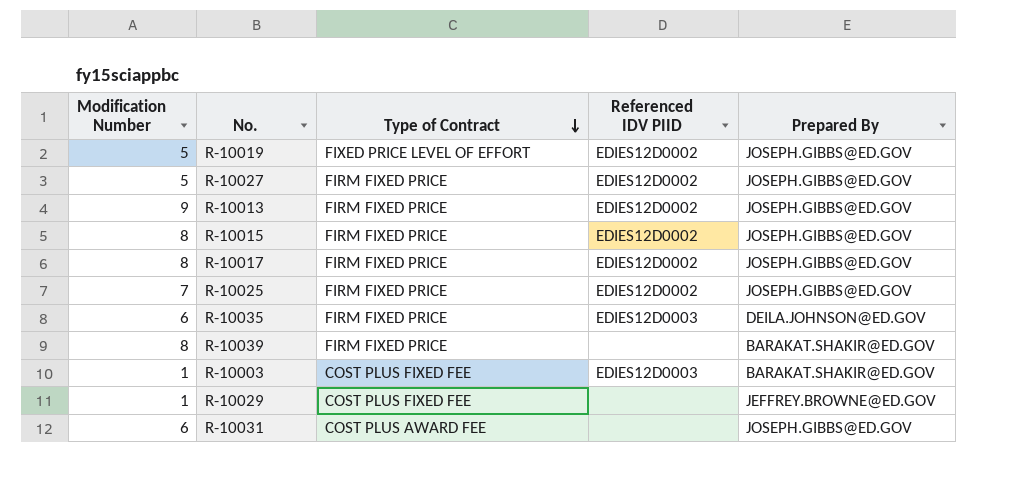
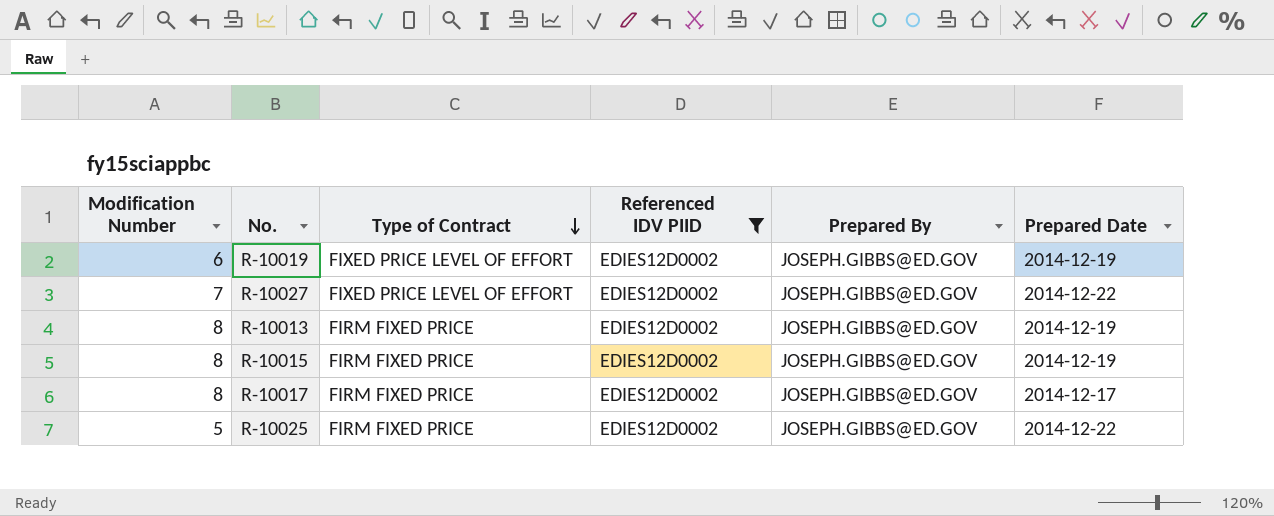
filter: none -> Referenced IDV PIID = EDIES12D0002
column Prepared Date | position: none -> 6
R-10019 | Modification Number: 5 -> 6
R-10027 | Modification Number: 5 -> 7
R-10027 | Type of Contract: FIRM FIXED PRICE -> FIXED PRICE LEVEL OF EFFORT
R-10013 | Modification Number: 9 -> 8
R-10025 | Modification Number: 7 -> 5

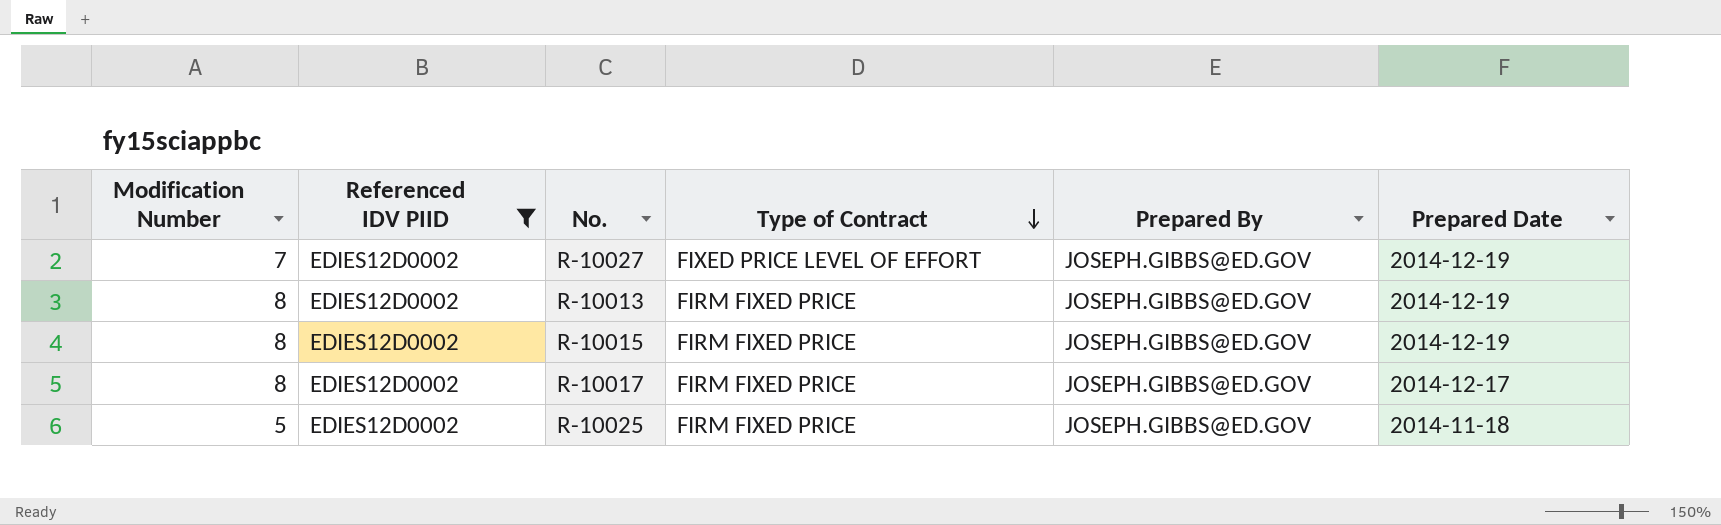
column Referenced IDV PIID | position: 4 -> 2
row R-10019: 6 | FIXED PRICE LEVEL OF EFFORT | EDIES12D0002 | JOSEPH.GIBBS@ED.GOV | 2014-12-19 -> none
R-10027 | Prepared Date: 2014-12-22 -> 2014-12-19
R-10025 | Prepared Date: 2014-12-22 -> 2014-11-18

